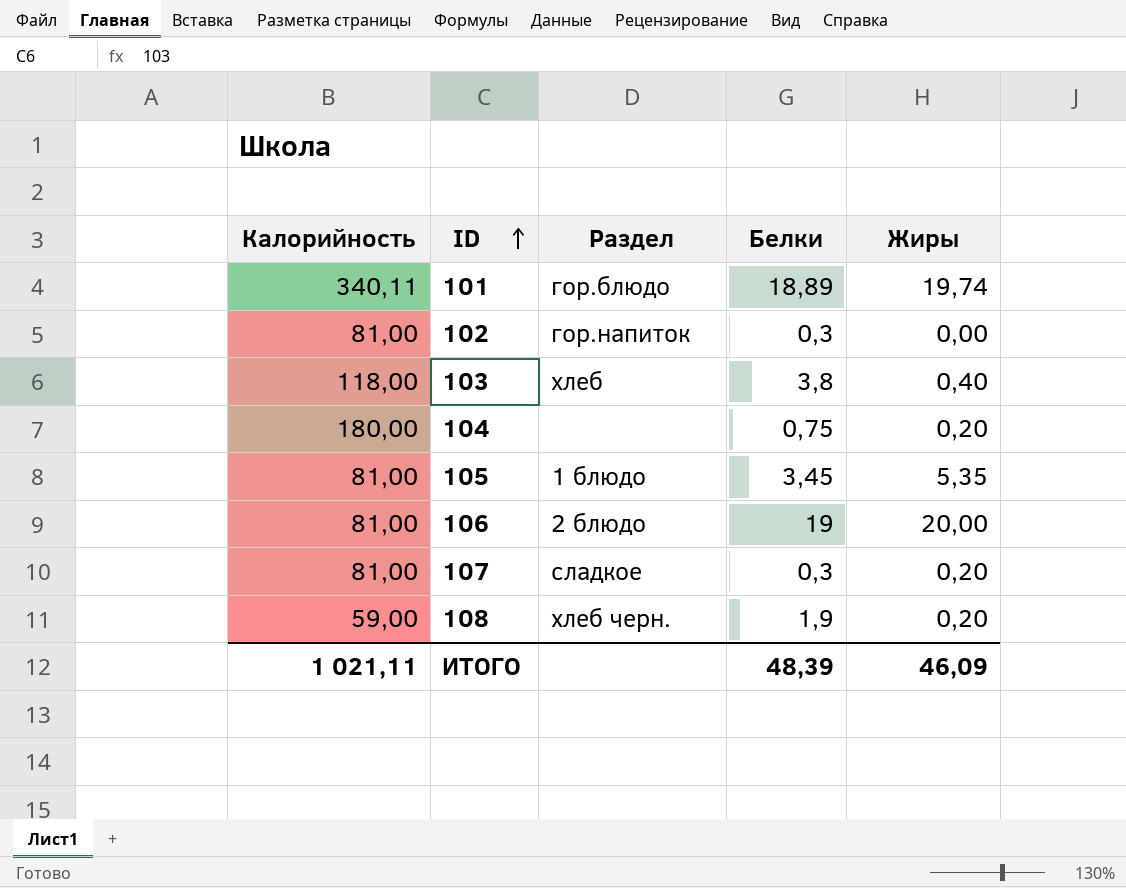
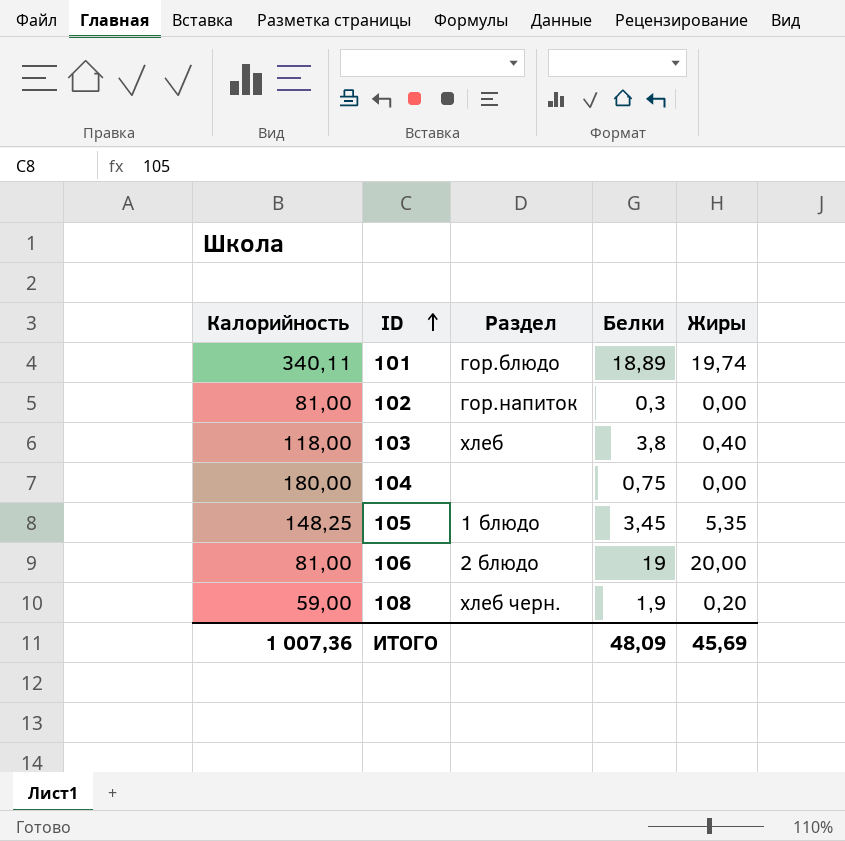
row 107: 81,00 | сладкое | 0,3 | 0,20 -> none
104 | Жиры: 0,20 -> 0,00
105 | Калорийность: 81,00 -> 148,25
ИТОГО | Калорийность: 1 021,11 -> 1 007,36
ИТОГО | Белки: 48,39 -> 48,09
ИТОГО | Жиры: 46,09 -> 45,69

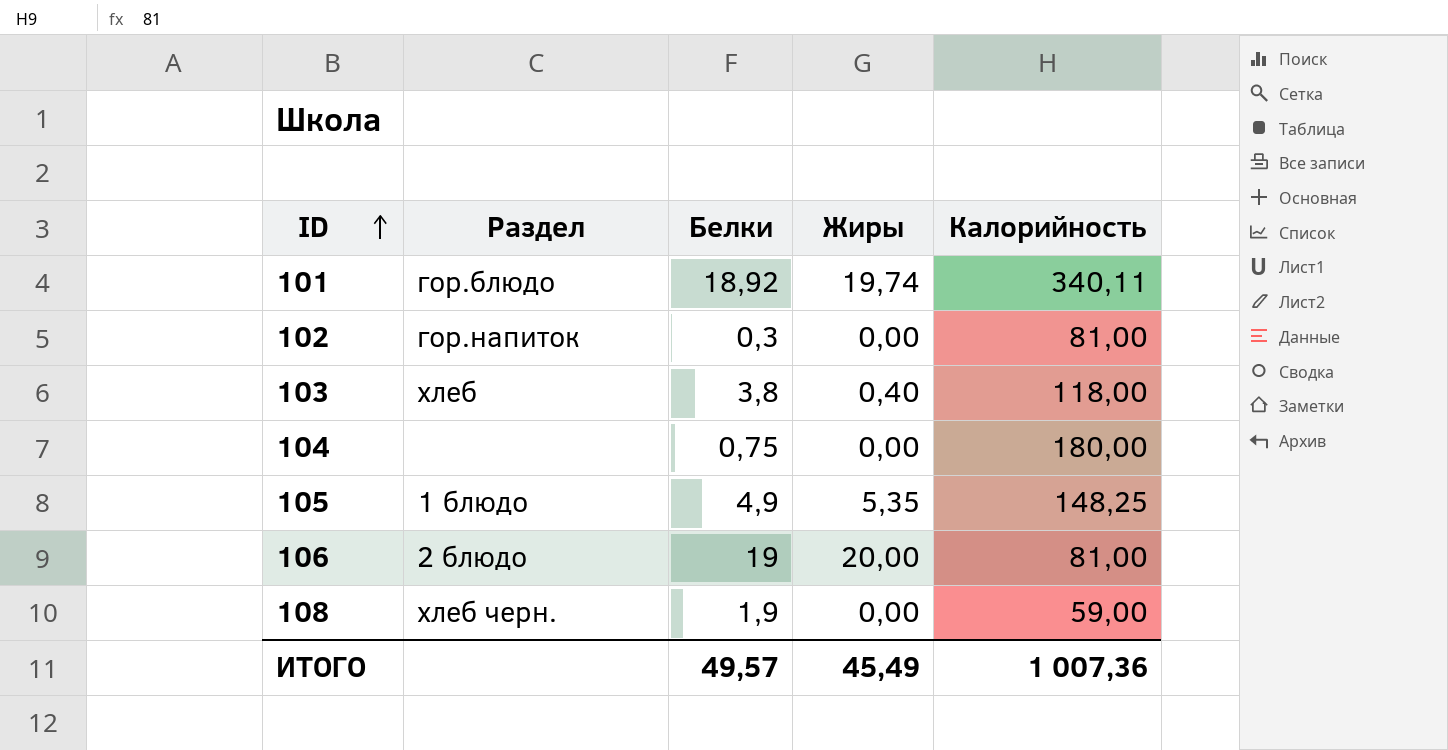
column Калорийность | position: 1 -> 5
101 | Белки: 18,89 -> 18,92
105 | Белки: 3,45 -> 4,9
108 | Жиры: 0,20 -> 0,00
ИТОГО | Белки: 48,09 -> 49,57
ИТОГО | Жиры: 45,69 -> 45,49

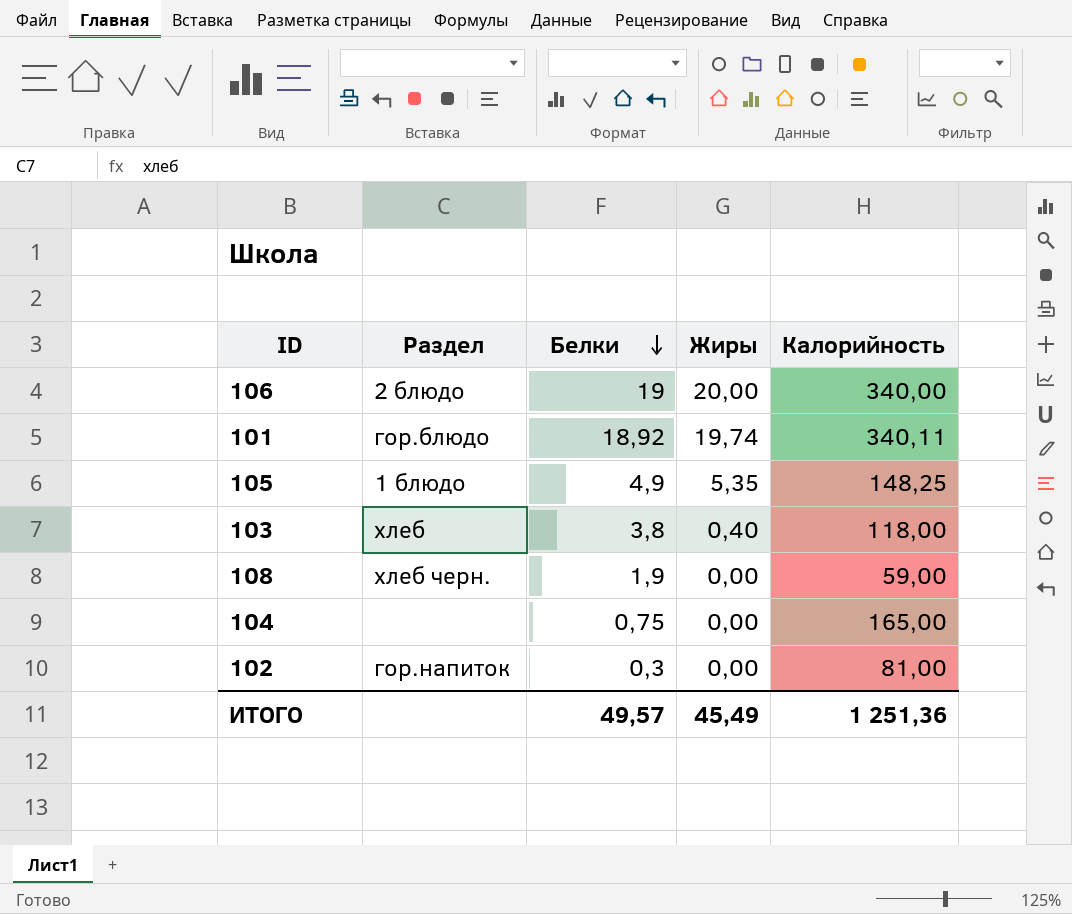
row order: ID ascending -> Белки descending
106 | Калорийность: 81,00 -> 340,00
104 | Калорийность: 180,00 -> 165,00
ИТОГО | Калорийность: 1 007,36 -> 1 251,36

